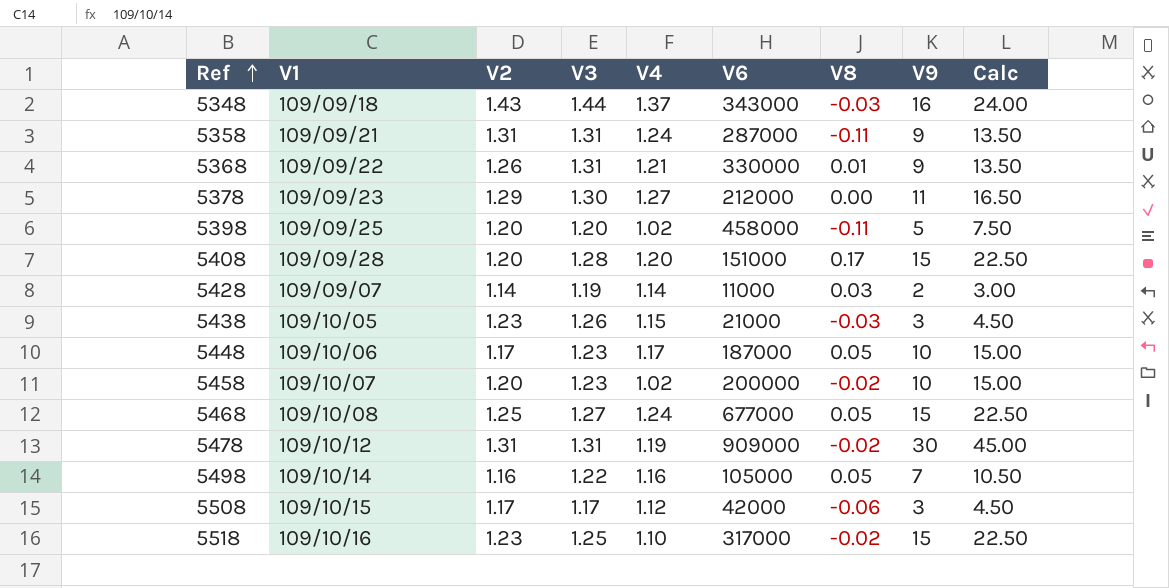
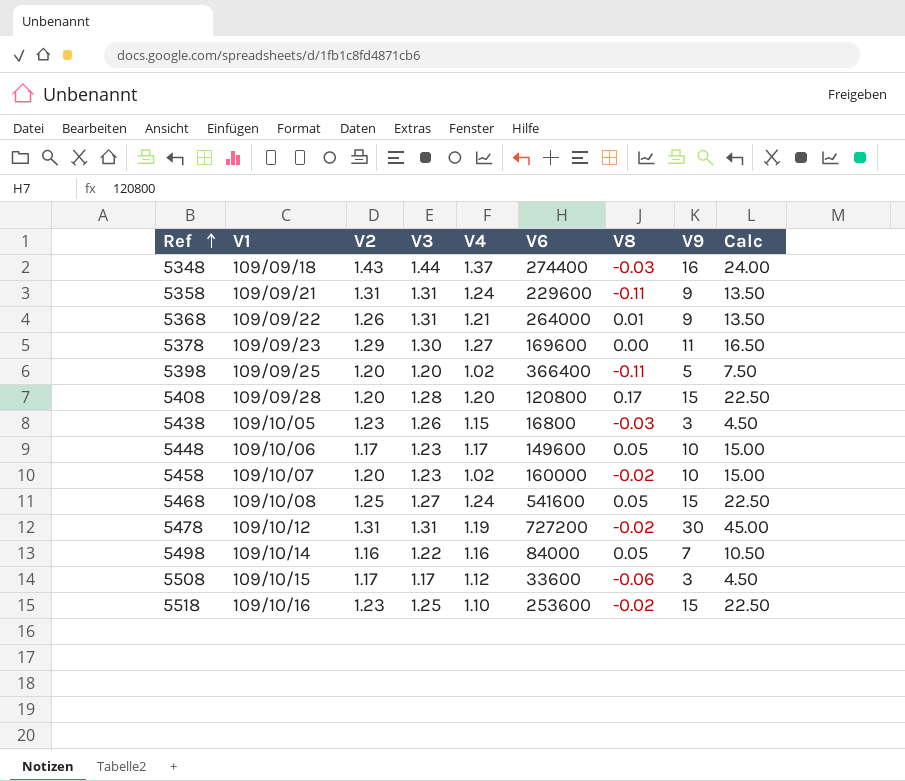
row 5428: 109/09/07 | 1.14 | 1.19 | 1.14 | 11000 | 0.03 | 2 | 3.00 -> none
5348 | V6: 343000 -> 274400
5358 | V6: 287000 -> 229600
5368 | V6: 330000 -> 264000
5378 | V6: 212000 -> 169600
5398 | V6: 458000 -> 366400
5408 | V6: 151000 -> 120800
5438 | V6: 21000 -> 16800
5448 | V6: 187000 -> 149600
5458 | V6: 200000 -> 160000
5468 | V6: 677000 -> 541600
5478 | V6: 909000 -> 727200
5498 | V6: 105000 -> 84000
5508 | V6: 42000 -> 33600
5518 | V6: 317000 -> 253600

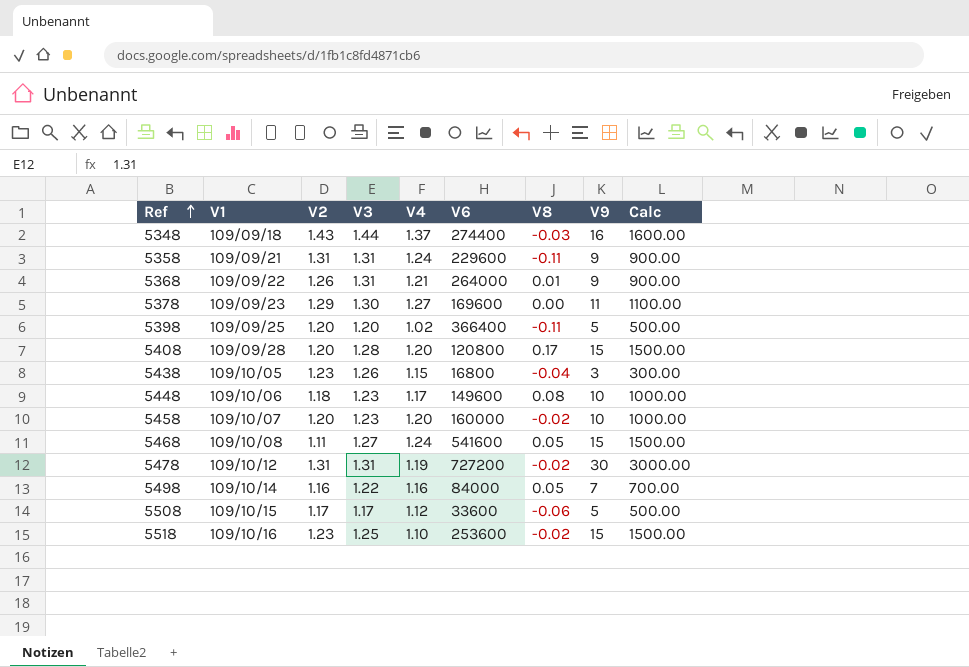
column Calc | formula: [V9] * 1.5 -> [V9] * 100
5438 | V8: -0.03 -> -0.04
5448 | V2: 1.17 -> 1.18
5448 | V8: 0.05 -> 0.08
5458 | V4: 1.02 -> 1.20
5468 | V2: 1.25 -> 1.11
5508 | V9: 3 -> 5

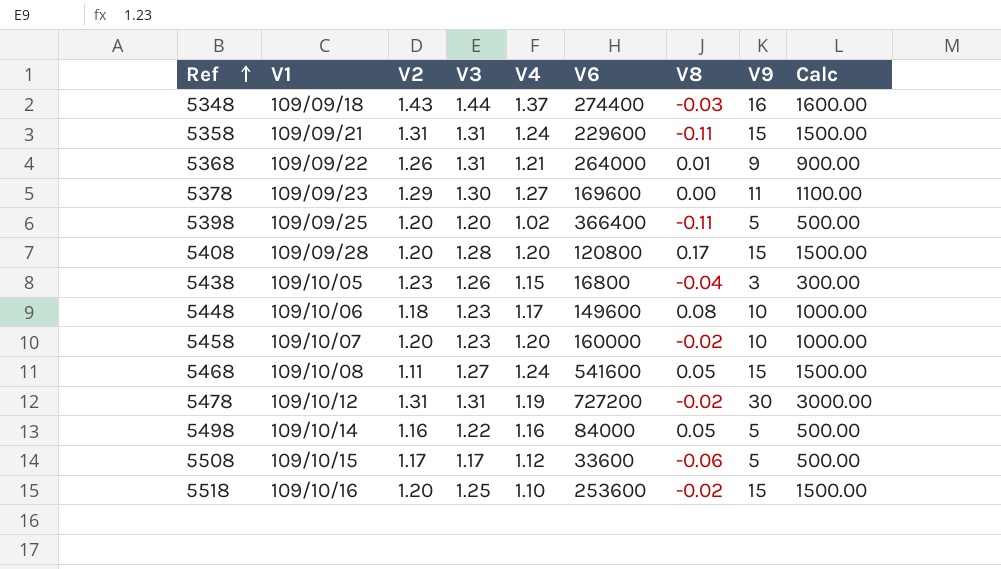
5358 | V9: 9 -> 15
5358 | Calc: 900.00 -> 1500.00
5498 | V9: 7 -> 5
5498 | Calc: 700.00 -> 500.00
5518 | V2: 1.23 -> 1.20

